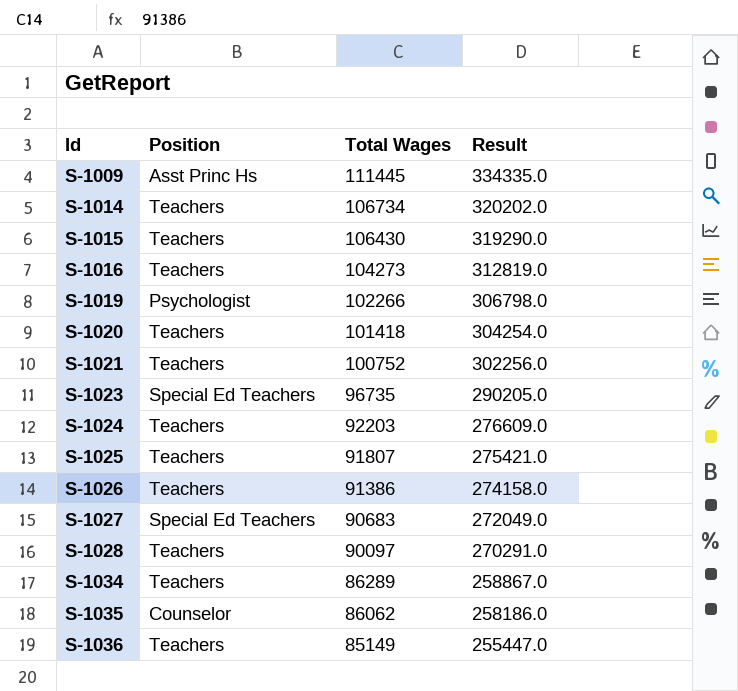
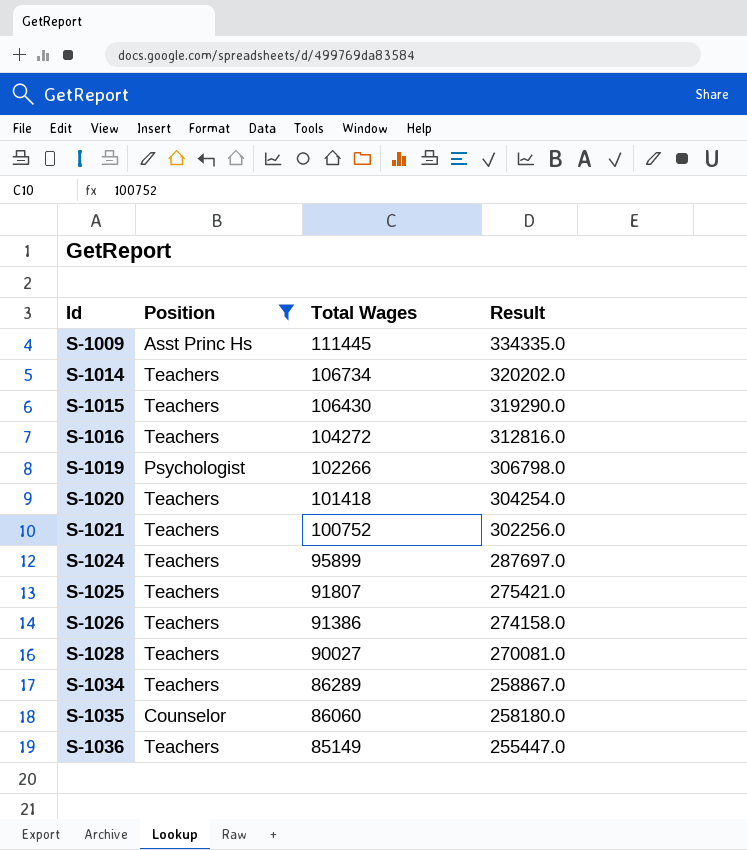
filter: none -> Position != Special Ed Teachers
S-1016 | Total Wages: 104273 -> 104272
S-1016 | Result: 312819.0 -> 312816.0
S-1024 | Total Wages: 92203 -> 95899
S-1024 | Result: 276609.0 -> 287697.0
S-1028 | Total Wages: 90097 -> 90027
S-1028 | Result: 270291.0 -> 270081.0
S-1035 | Total Wages: 86062 -> 86060
S-1035 | Result: 258186.0 -> 258180.0

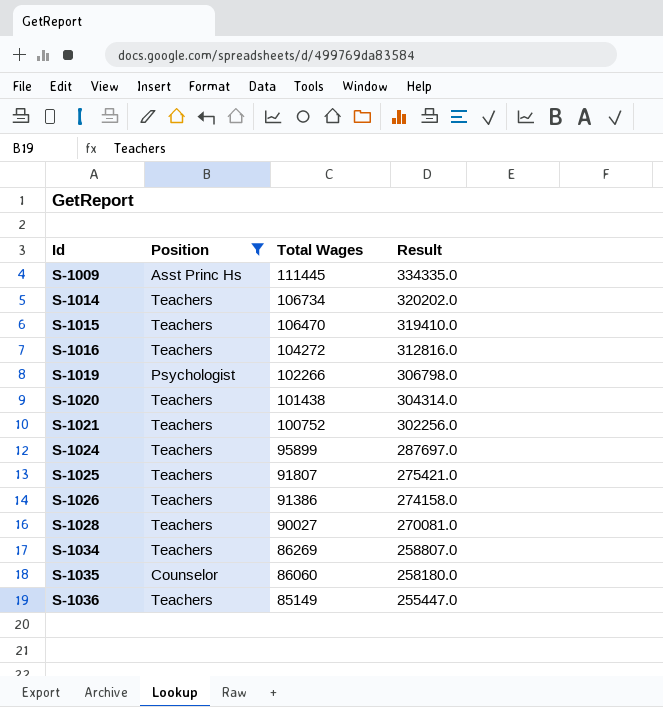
S-1015 | Total Wages: 106430 -> 106470
S-1015 | Result: 319290.0 -> 319410.0
S-1020 | Total Wages: 101418 -> 101438
S-1020 | Result: 304254.0 -> 304314.0
S-1034 | Total Wages: 86289 -> 86269
S-1034 | Result: 258867.0 -> 258807.0

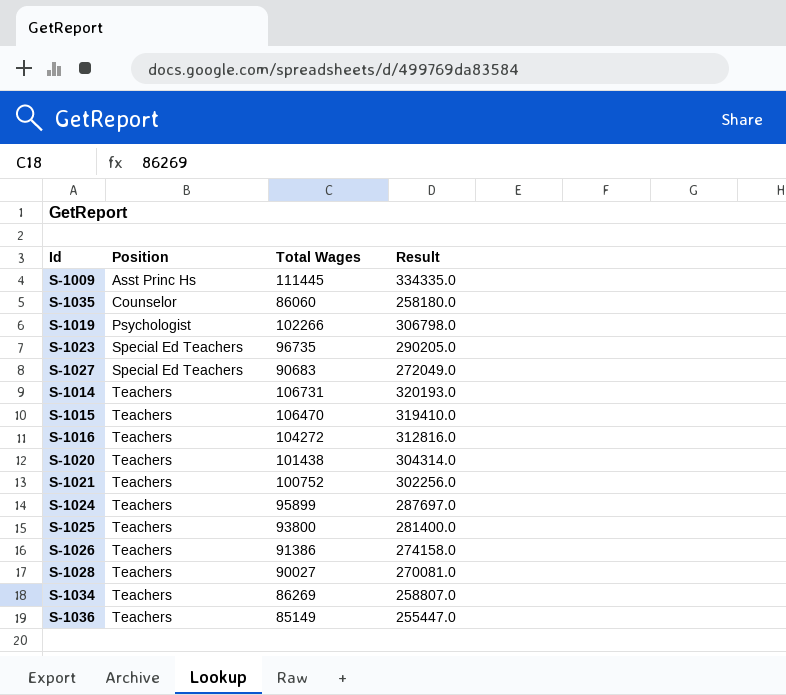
filter: Position != Special Ed Teachers -> none
row order: Id ascending -> Position ascending
S-1014 | Total Wages: 106734 -> 106731
S-1014 | Result: 320202.0 -> 320193.0
S-1025 | Total Wages: 91807 -> 93800
S-1025 | Result: 275421.0 -> 281400.0

